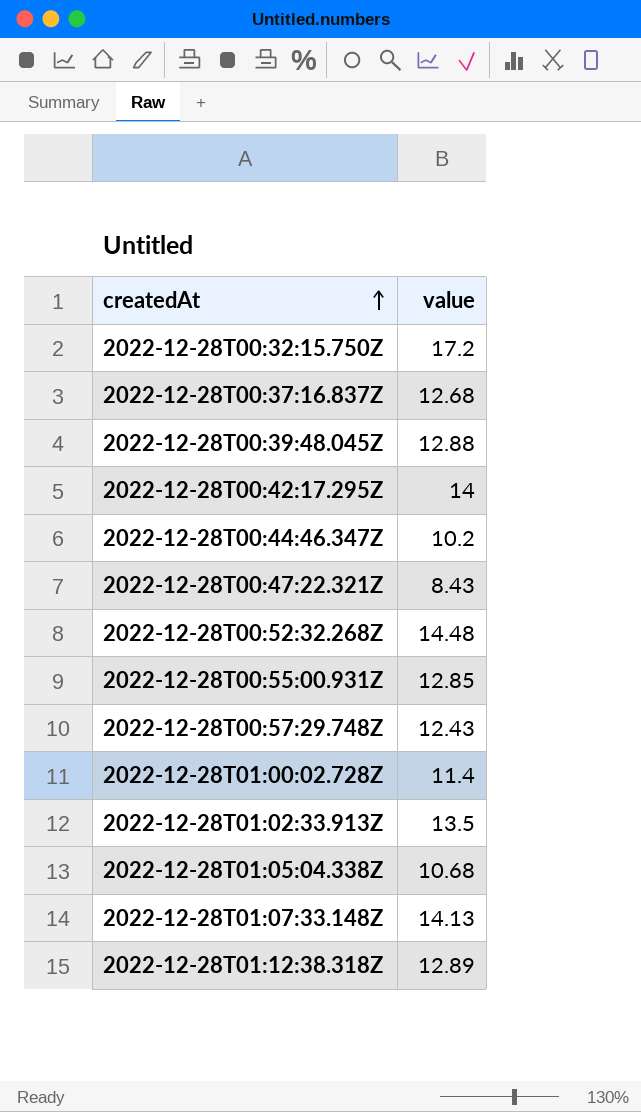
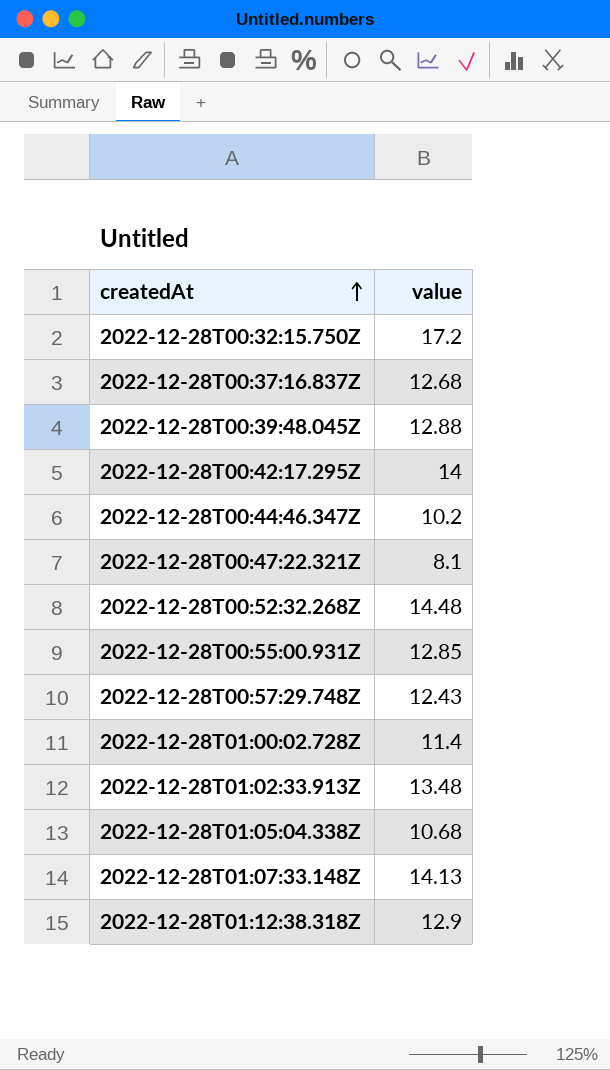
2022-12-28T00:47:22.321Z | value: 8.43 -> 8.1
2022-12-28T01:02:33.913Z | value: 13.5 -> 13.48
2022-12-28T01:12:38.318Z | value: 12.89 -> 12.9

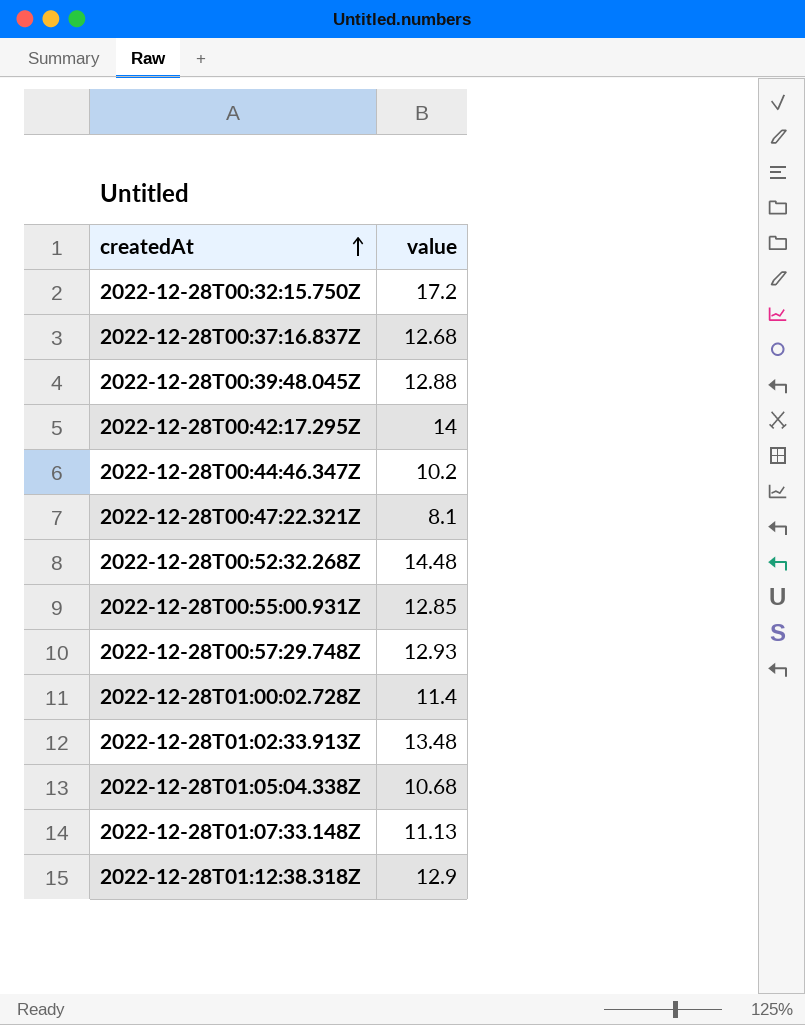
2022-12-28T00:57:29.748Z | value: 12.43 -> 12.93
2022-12-28T01:07:33.148Z | value: 14.13 -> 11.13

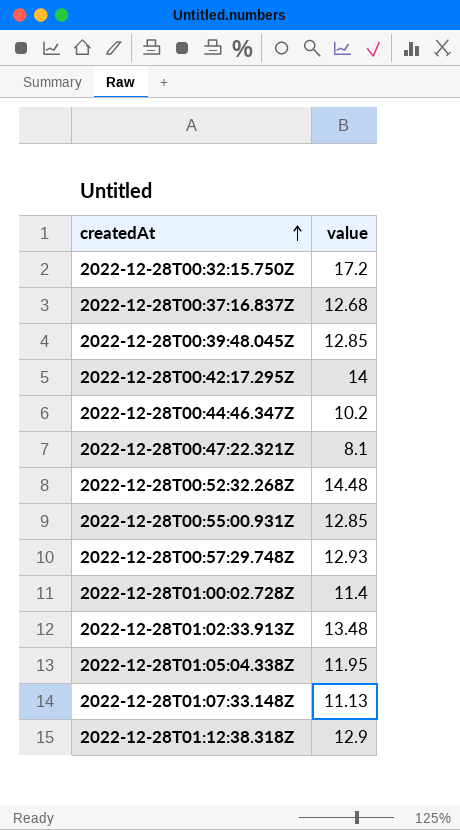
2022-12-28T00:39:48.045Z | value: 12.88 -> 12.85
2022-12-28T01:05:04.338Z | value: 10.68 -> 11.95

